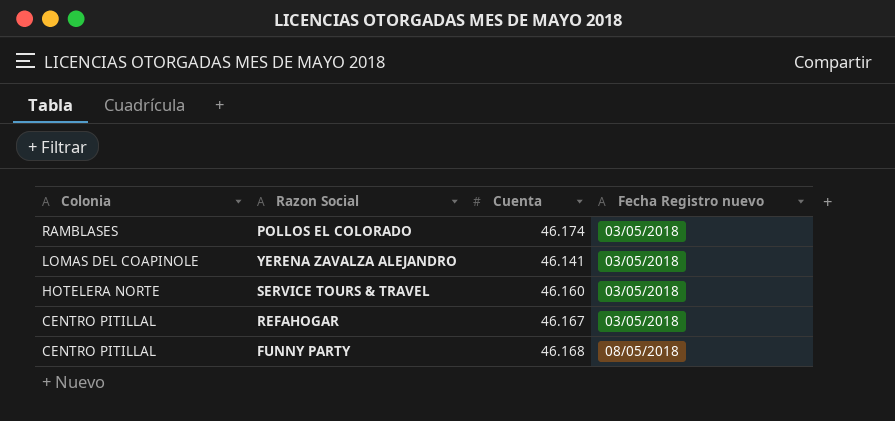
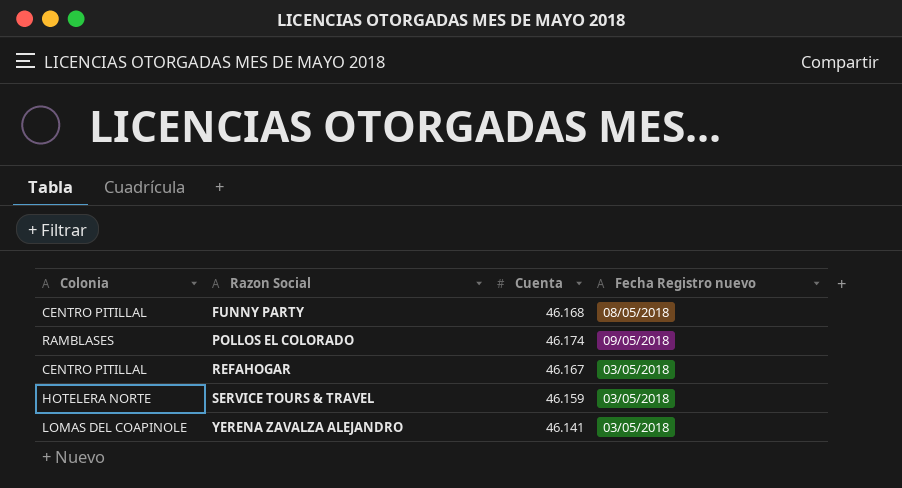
row order: Colonia descending -> Razon Social ascending
POLLOS EL COLORADO | Fecha Registro nuevo: 03/05/2018 -> 09/05/2018
SERVICE TOURS & TRAVEL | Cuenta: 46.160 -> 46.159

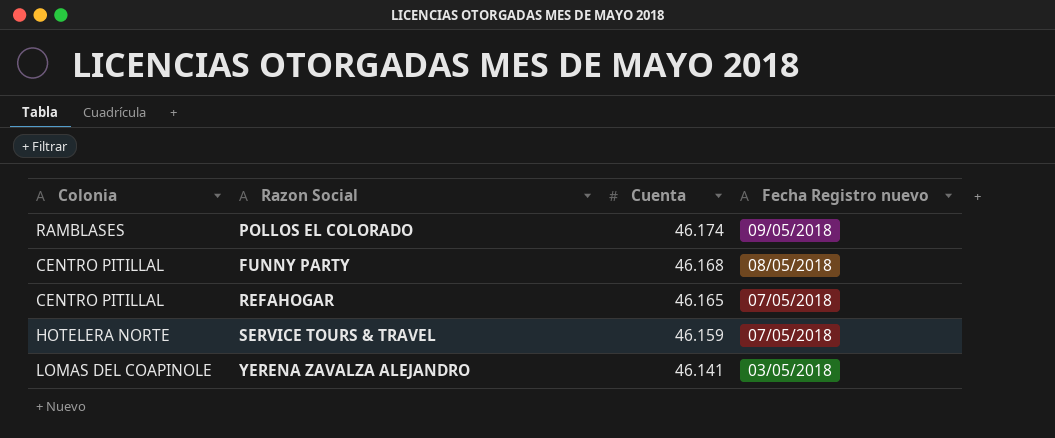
row order: Razon Social ascending -> Cuenta descending
REFAHOGAR | Cuenta: 46.167 -> 46.165
REFAHOGAR | Fecha Registro nuevo: 03/05/2018 -> 07/05/2018
SERVICE TOURS & TRAVEL | Fecha Registro nuevo: 03/05/2018 -> 07/05/2018

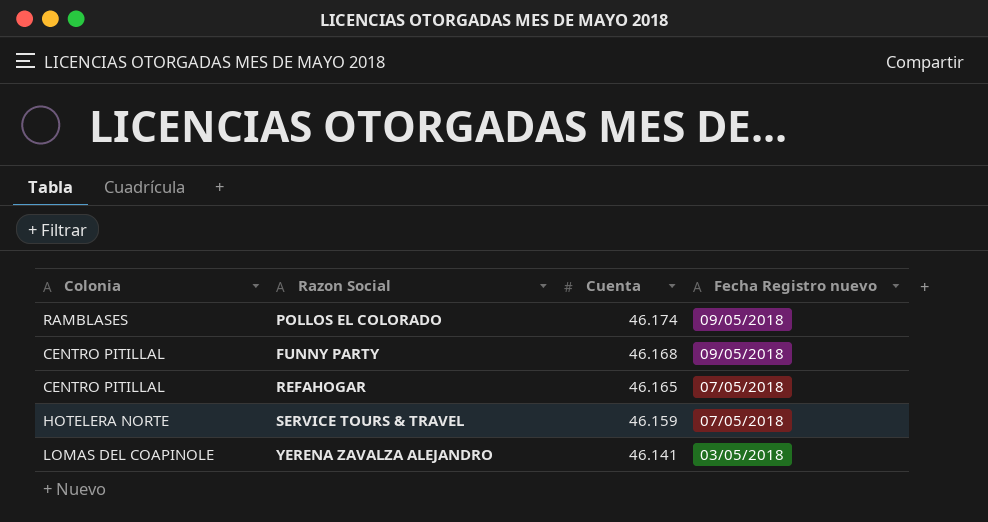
FUNNY PARTY | Fecha Registro nuevo: 08/05/2018 -> 09/05/2018

